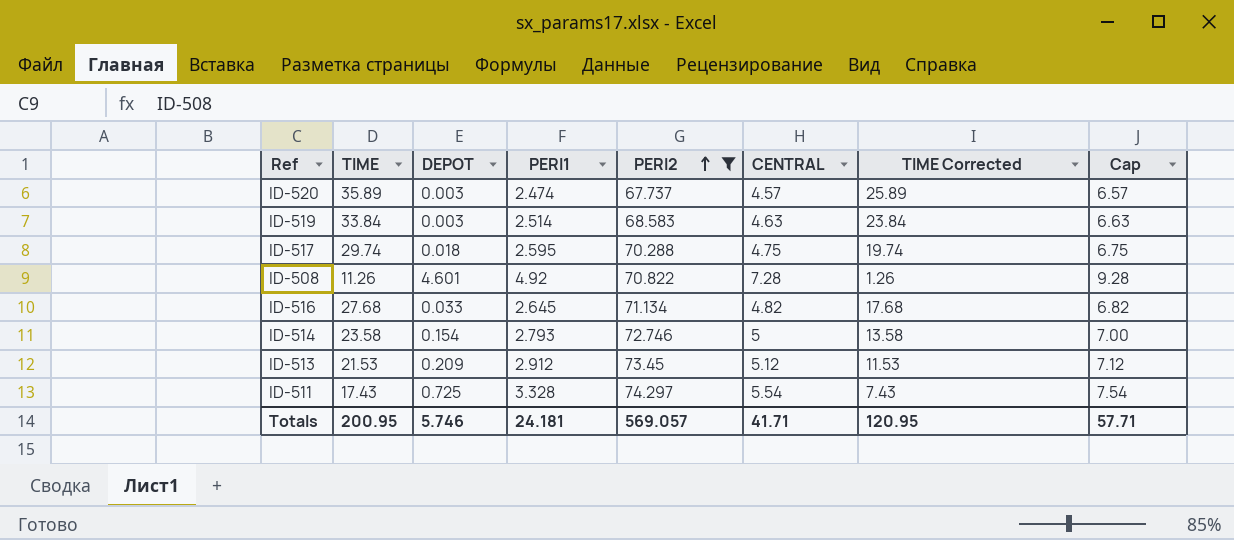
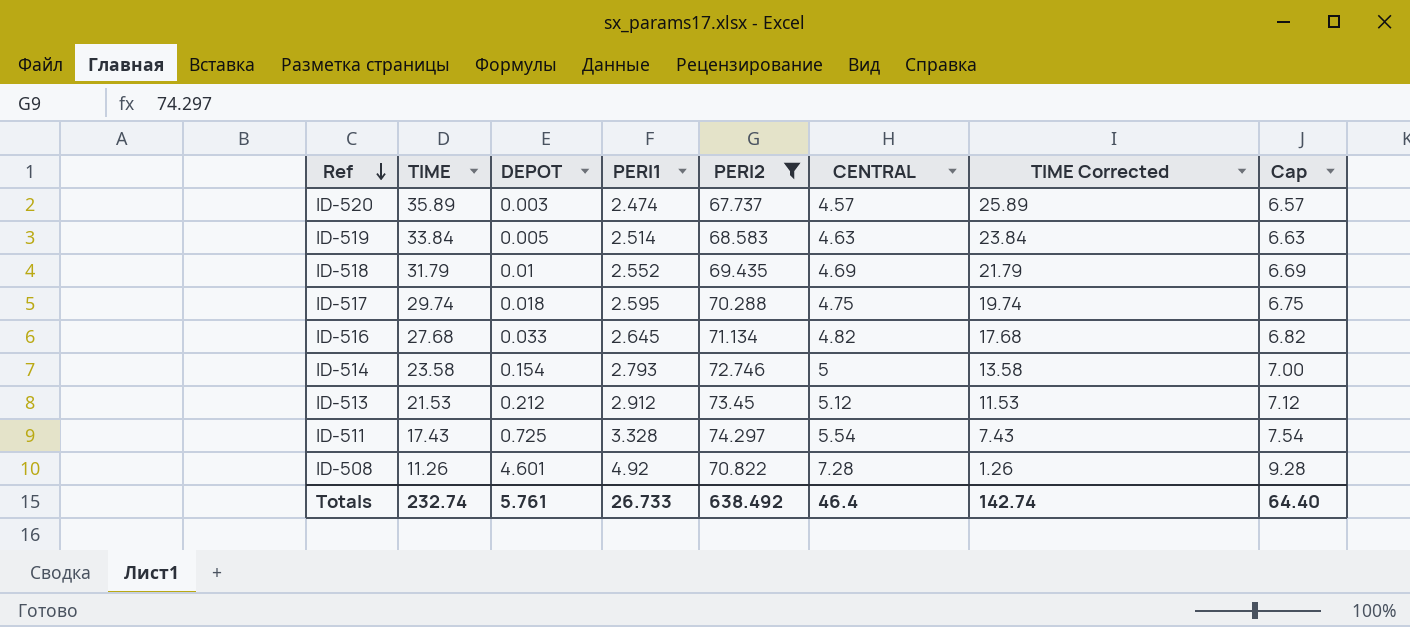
row order: PERI2 ascending -> Ref descending
ID-519 | DEPOT: 0.003 -> 0.005
row ID-518: none -> 31.79 | 0.01 | 2.552 | 69.435 | 4.69 | 21.79 | 6.69
ID-513 | DEPOT: 0.209 -> 0.212
Totals | TIME: 200.95 -> 232.74
Totals | DEPOT: 5.746 -> 5.761
Totals | PERI1: 24.181 -> 26.733
Totals | PERI2: 569.057 -> 638.492
Totals | CENTRAL: 41.71 -> 46.4
Totals | TIME Corrected: 120.95 -> 142.74
Totals | Cap: 57.71 -> 64.40

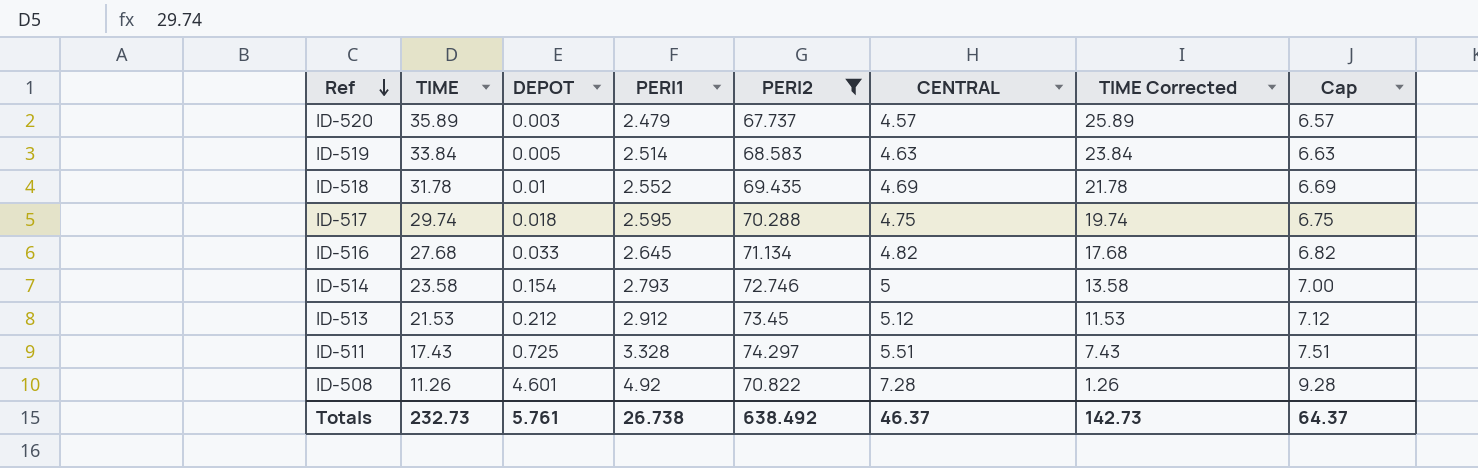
ID-520 | PERI1: 2.474 -> 2.479
ID-518 | TIME: 31.79 -> 31.78
ID-518 | TIME Corrected: 21.79 -> 21.78
ID-511 | CENTRAL: 5.54 -> 5.51
ID-511 | Cap: 7.54 -> 7.51
Totals | TIME: 232.74 -> 232.73
Totals | PERI1: 26.733 -> 26.738
Totals | CENTRAL: 46.4 -> 46.37
Totals | TIME Corrected: 142.74 -> 142.73
Totals | Cap: 64.40 -> 64.37

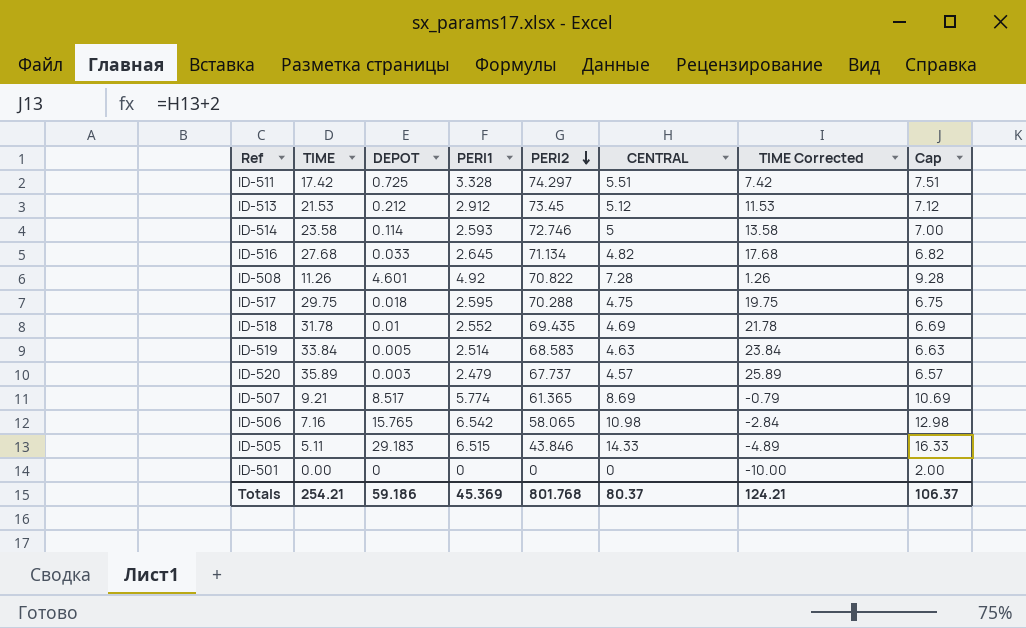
filter: PERI2 >= 67.737 -> none
row order: Ref descending -> PERI2 descending
ID-511 | TIME: 17.43 -> 17.42
ID-511 | TIME Corrected: 7.43 -> 7.42
ID-514 | DEPOT: 0.154 -> 0.114
ID-514 | PERI1: 2.793 -> 2.593
ID-517 | TIME: 29.74 -> 29.75
ID-517 | TIME Corrected: 19.74 -> 19.75
Totals | TIME: 232.73 -> 254.21
Totals | DEPOT: 5.761 -> 59.186
Totals | PERI1: 26.738 -> 45.369
Totals | PERI2: 638.492 -> 801.768
Totals | CENTRAL: 46.37 -> 80.37
Totals | TIME Corrected: 142.73 -> 124.21
Totals | Cap: 64.37 -> 106.37

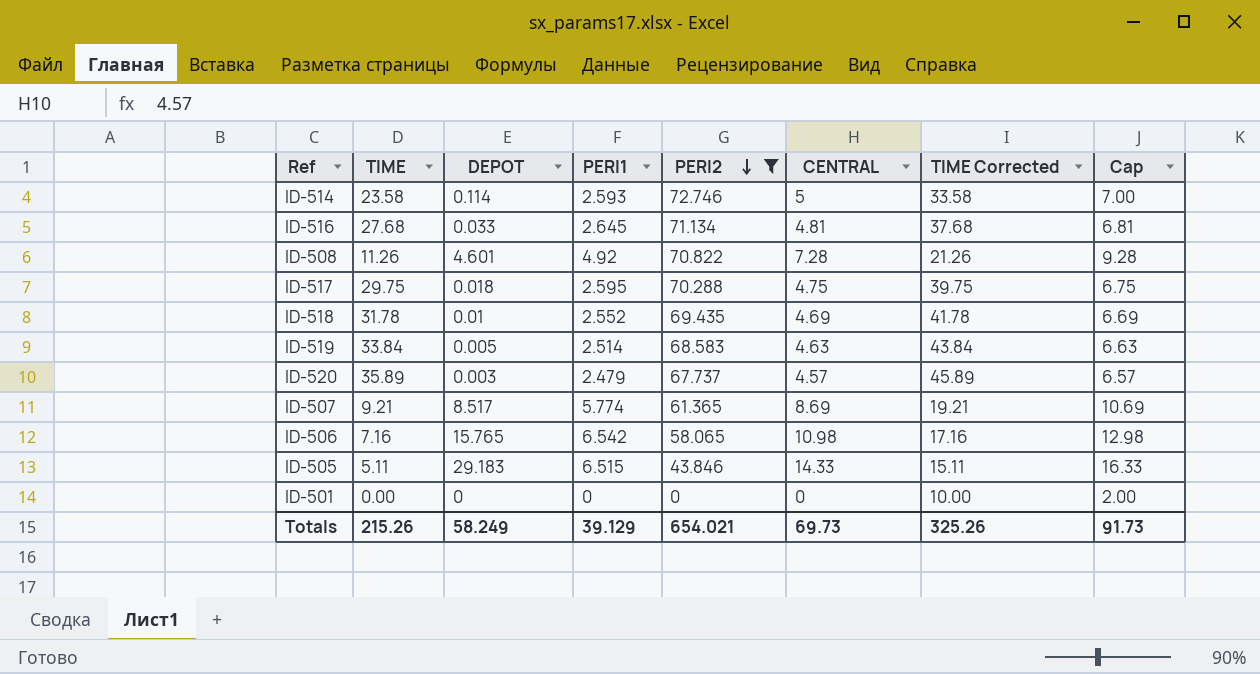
filter: none -> PERI2 <= 72.746
column TIME Corrected | formula: [TIME] - 10 -> [TIME] + 10
ID-516 | CENTRAL: 4.82 -> 4.81
ID-516 | Cap: 6.82 -> 6.81
Totals | TIME: 254.21 -> 215.26
Totals | DEPOT: 59.186 -> 58.249
Totals | PERI1: 45.369 -> 39.129
Totals | PERI2: 801.768 -> 654.021
Totals | CENTRAL: 80.37 -> 69.73
Totals | TIME Corrected: 124.21 -> 325.26
Totals | Cap: 106.37 -> 91.73

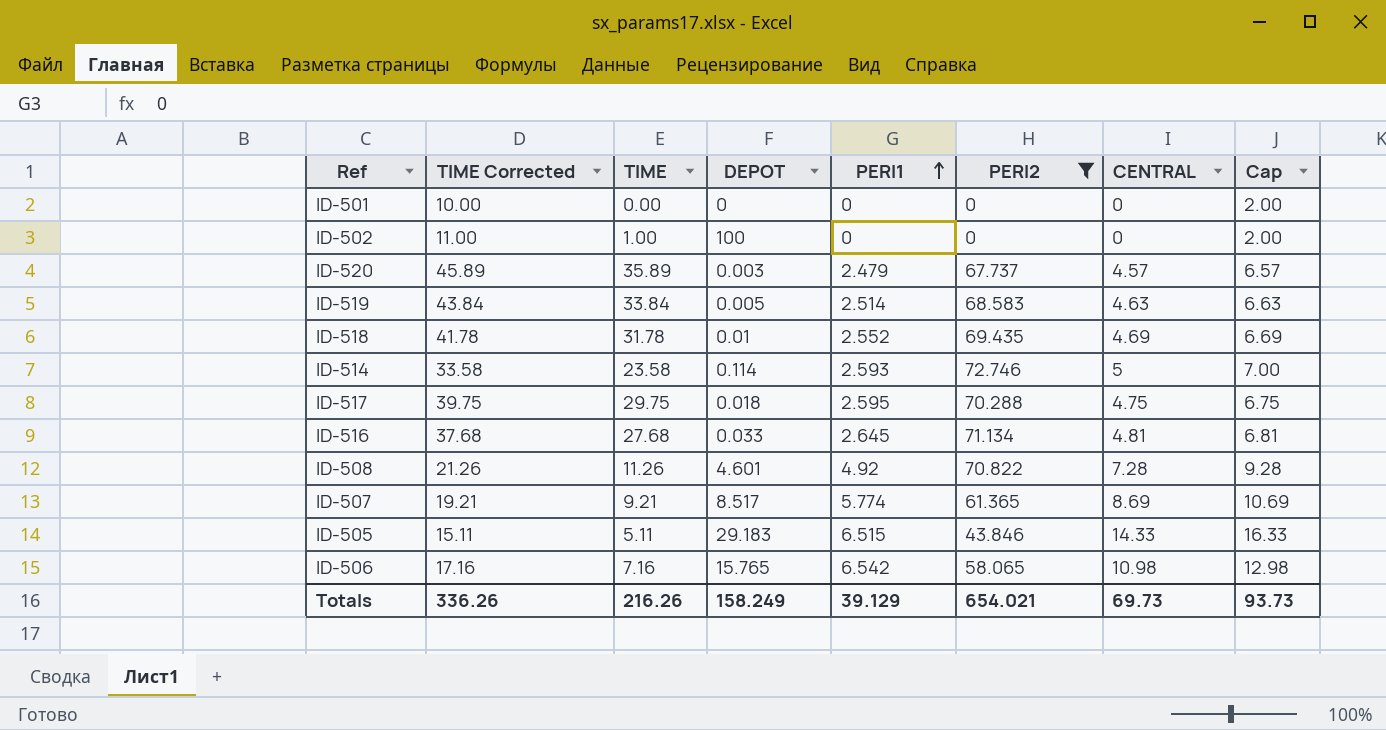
row order: PERI2 descending -> PERI1 ascending
column TIME Corrected | position: 7 -> 2
row ID-502: none -> 11.00 | 1.00 | 100 | 0 | 0 | 0 | 2.00
Totals | TIME Corrected: 325.26 -> 336.26
Totals | TIME: 215.26 -> 216.26
Totals | DEPOT: 58.249 -> 158.249
Totals | Cap: 91.73 -> 93.73

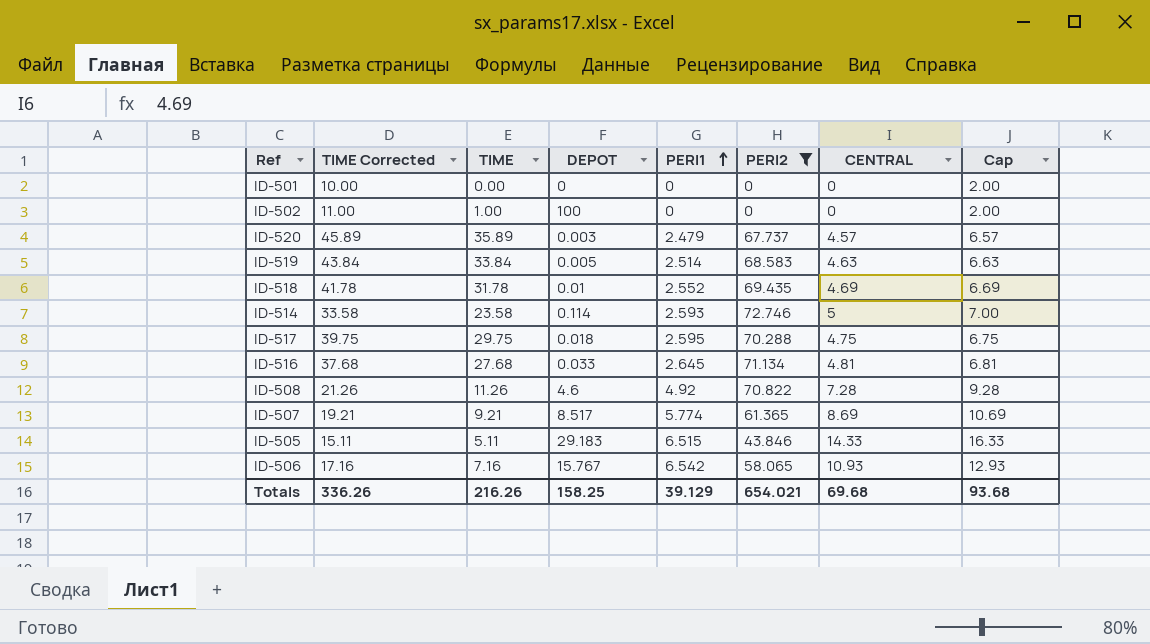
ID-508 | DEPOT: 4.601 -> 4.6
ID-506 | DEPOT: 15.765 -> 15.767
ID-506 | CENTRAL: 10.98 -> 10.93
ID-506 | Cap: 12.98 -> 12.93
Totals | DEPOT: 158.249 -> 158.25
Totals | CENTRAL: 69.73 -> 69.68
Totals | Cap: 93.73 -> 93.68

